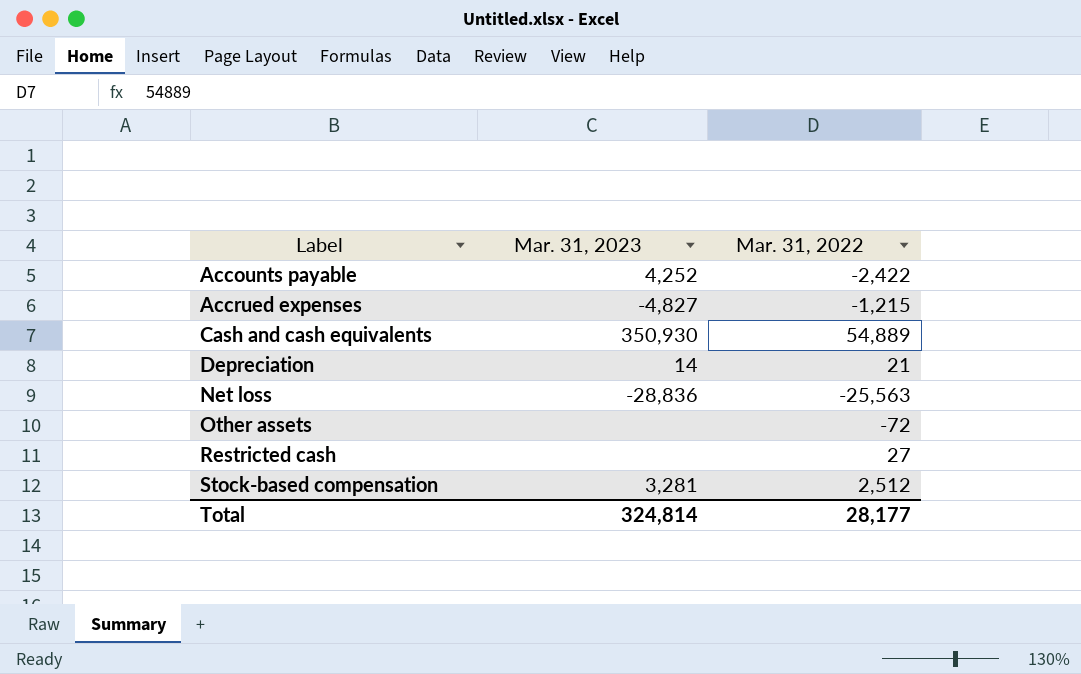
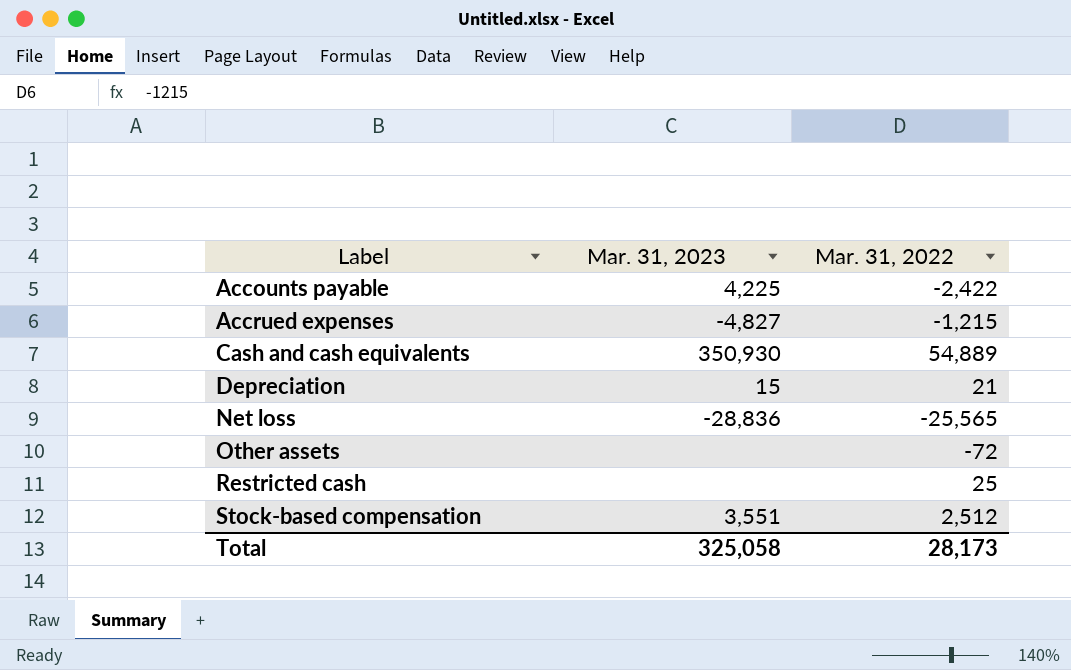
Accounts payable | Mar. 31, 2023: 4,252 -> 4,225
Depreciation | Mar. 31, 2023: 14 -> 15
Net loss | Mar. 31, 2022: -25,563 -> -25,565
Restricted cash | Mar. 31, 2022: 27 -> 25
Stock-based compensation | Mar. 31, 2023: 3,281 -> 3,551
Total | Mar. 31, 2023: 324,814 -> 325,058
Total | Mar. 31, 2022: 28,177 -> 28,173

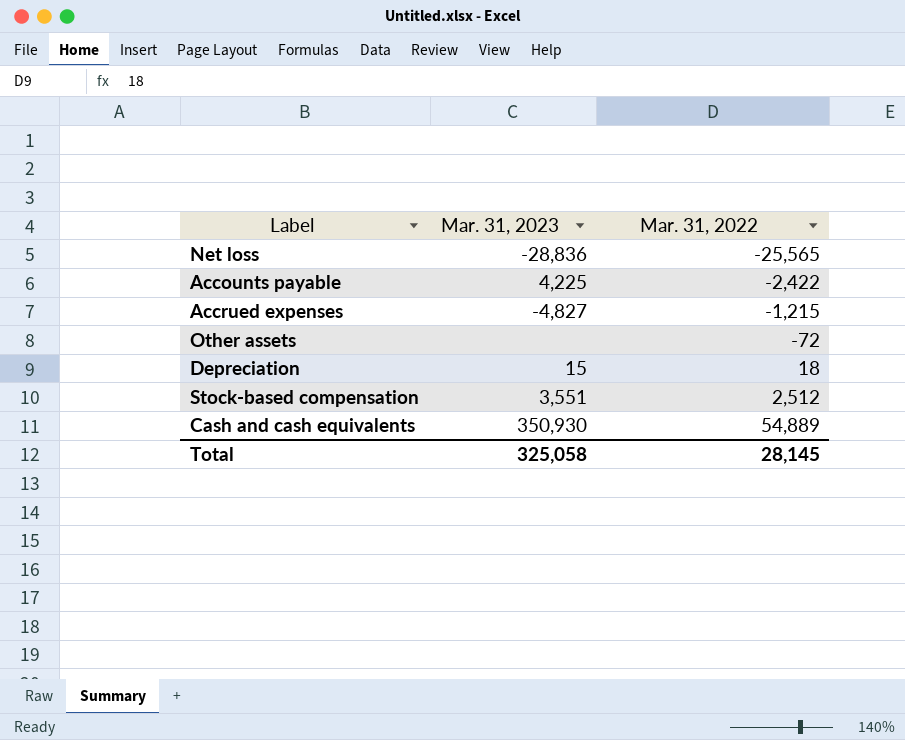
row order: Label ascending -> Mar. 31, 2022 ascending
row Restricted cash: none | 25 -> none
Depreciation | Mar. 31, 2022: 21 -> 18
Total | Mar. 31, 2022: 28,173 -> 28,145

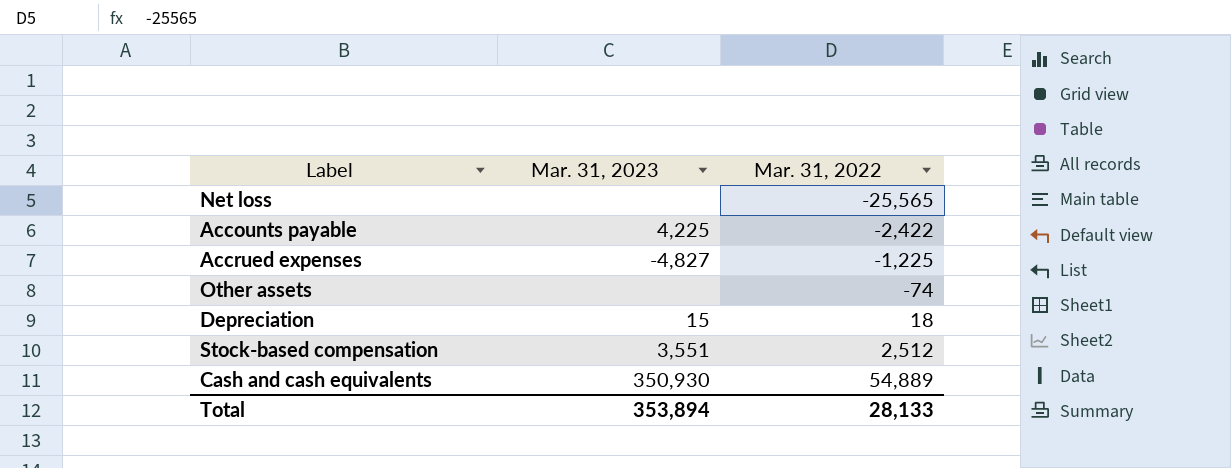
Net loss | Mar. 31, 2023: -28,836 -> none
Accrued expenses | Mar. 31, 2022: -1,215 -> -1,225
Other assets | Mar. 31, 2022: -72 -> -74
Total | Mar. 31, 2023: 325,058 -> 353,894
Total | Mar. 31, 2022: 28,145 -> 28,133

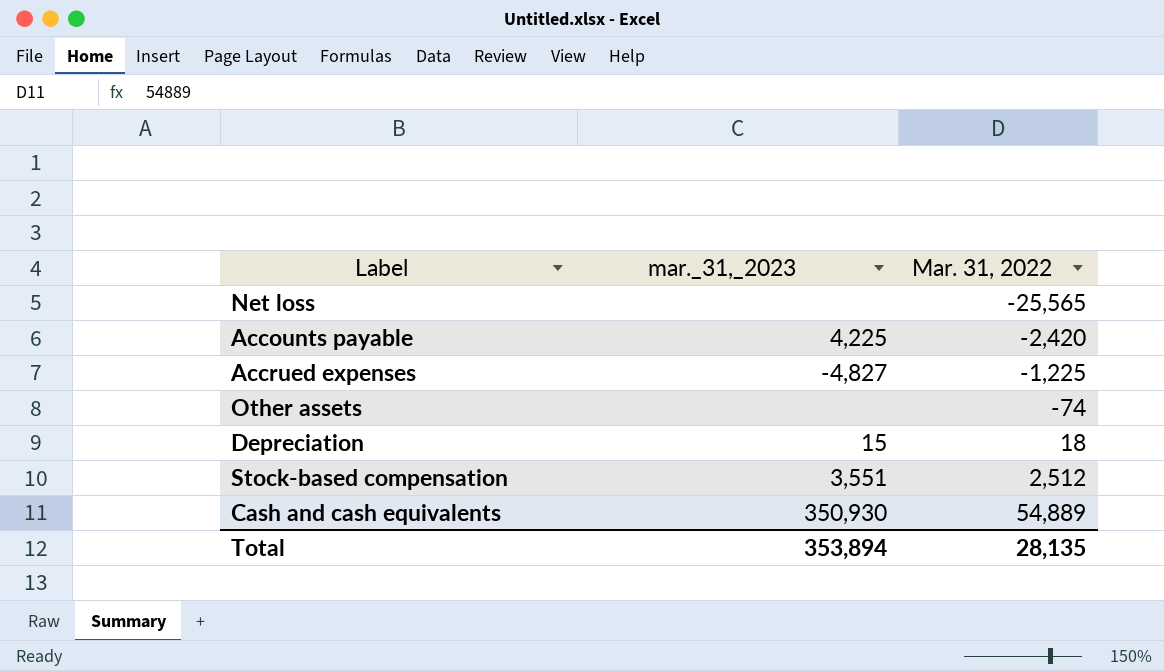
column name: Mar. 31, 2023 -> mar._31,_2023
Accounts payable | Mar. 31, 2022: -2,422 -> -2,420
Total | Mar. 31, 2022: 28,133 -> 28,135

